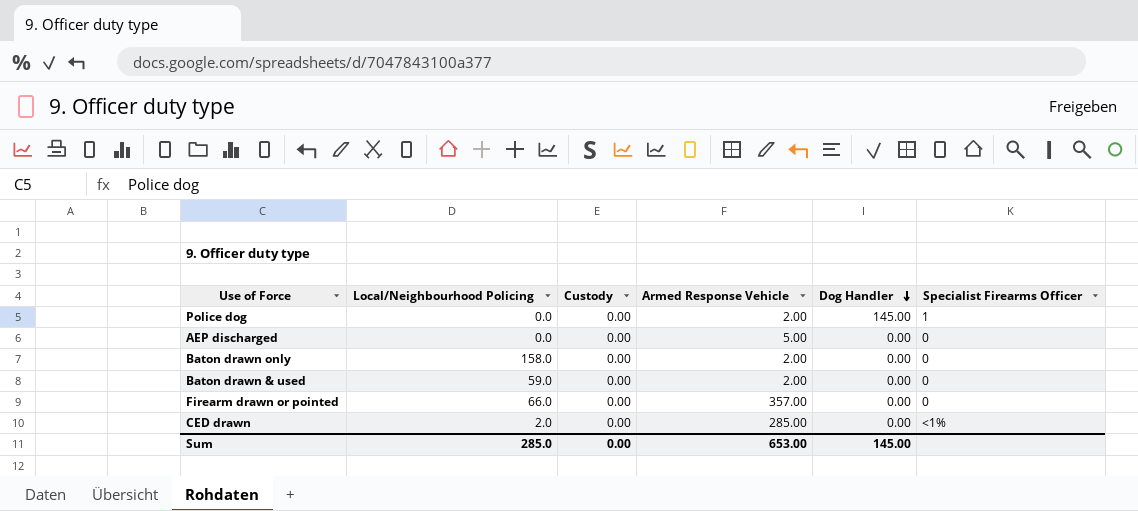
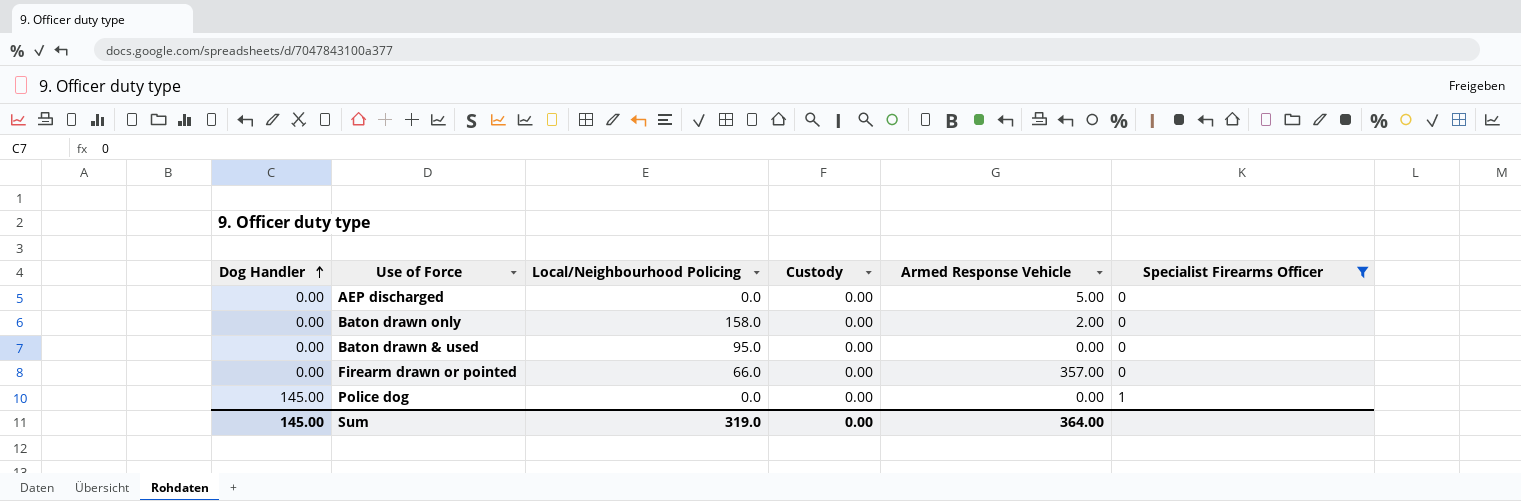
filter: none -> Specialist Firearms Officer != <1%
row order: Dog Handler descending -> Dog Handler ascending
column Dog Handler | position: 5 -> 1
Baton drawn & used | Local/Neighbourhood Policing: 59.0 -> 95.0
Baton drawn & used | Armed Response Vehicle: 2.00 -> 0.00
Police dog | Armed Response Vehicle: 2.00 -> 0.00
Sum | Local/Neighbourhood Policing: 285.0 -> 319.0
Sum | Armed Response Vehicle: 653.00 -> 364.00

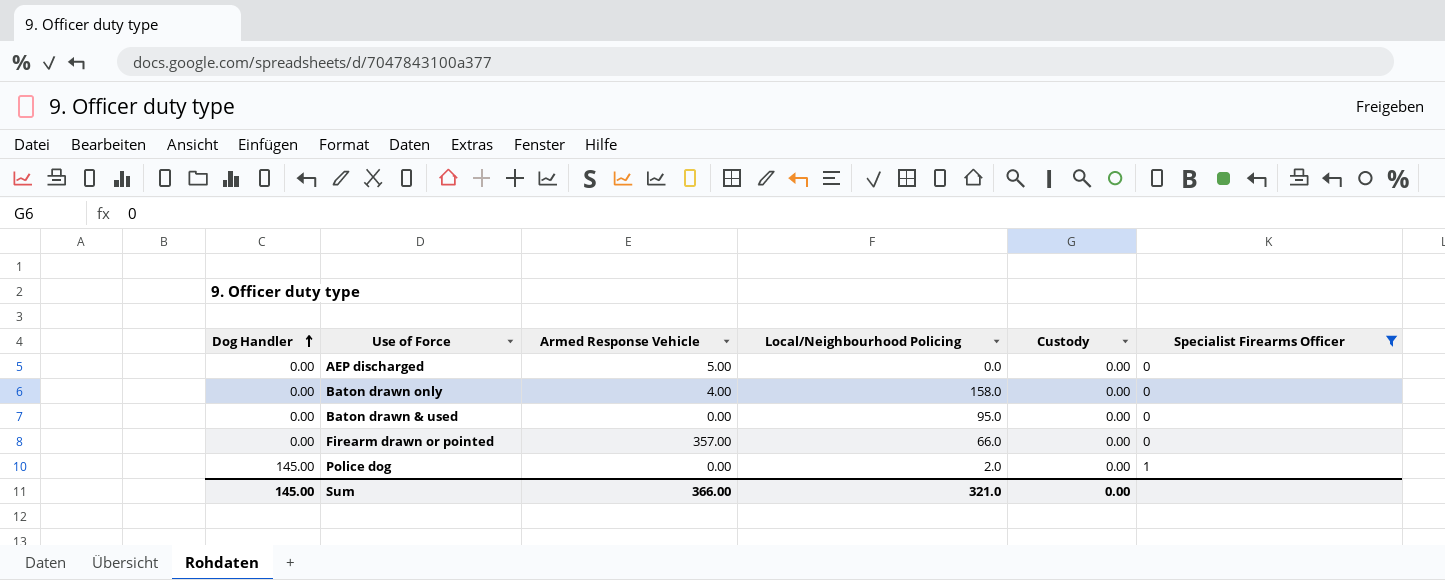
column Armed Response Vehicle | position: 5 -> 3
Baton drawn only | Armed Response Vehicle: 2.00 -> 4.00
Police dog | Local/Neighbourhood Policing: 0.0 -> 2.0
Sum | Armed Response Vehicle: 364.00 -> 366.00
Sum | Local/Neighbourhood Policing: 319.0 -> 321.0

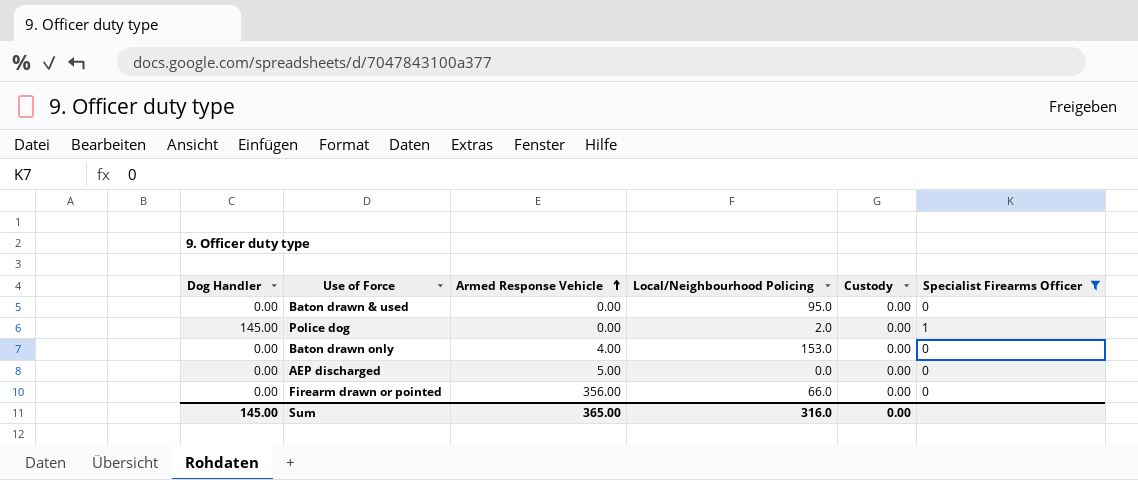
row order: Dog Handler ascending -> Armed Response Vehicle ascending
Baton drawn only | Local/Neighbourhood Policing: 158.0 -> 153.0
Firearm drawn or pointed | Armed Response Vehicle: 357.00 -> 356.00
Sum | Armed Response Vehicle: 366.00 -> 365.00
Sum | Local/Neighbourhood Policing: 321.0 -> 316.0

